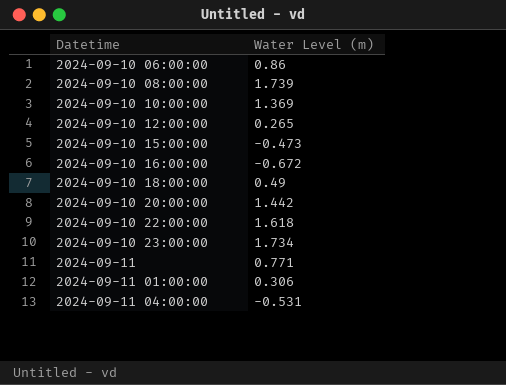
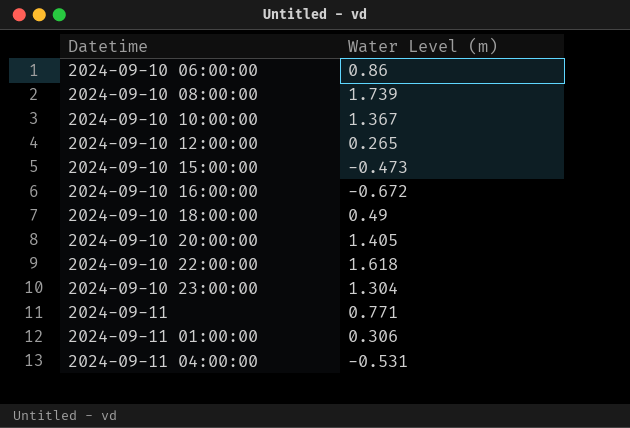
2024-09-10 10:00:00 | Water Level (m): 1.369 -> 1.367
2024-09-10 20:00:00 | Water Level (m): 1.442 -> 1.405
2024-09-10 23:00:00 | Water Level (m): 1.734 -> 1.304

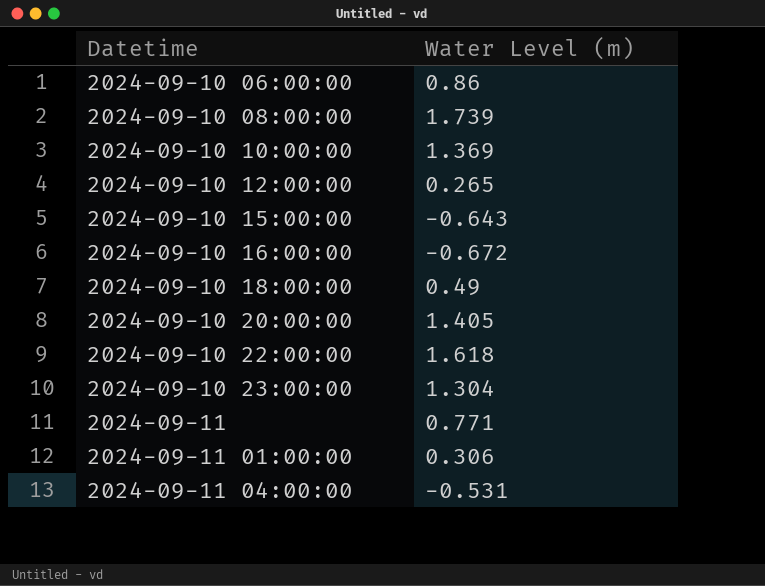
2024-09-10 10:00:00 | Water Level (m): 1.367 -> 1.369
2024-09-10 15:00:00 | Water Level (m): -0.473 -> -0.643

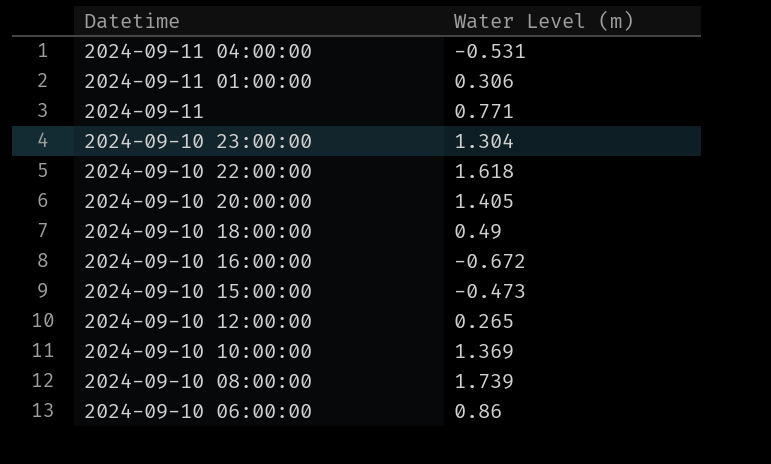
row order: Datetime ascending -> Datetime descending
2024-09-10 15:00:00 | Water Level (m): -0.643 -> -0.473

